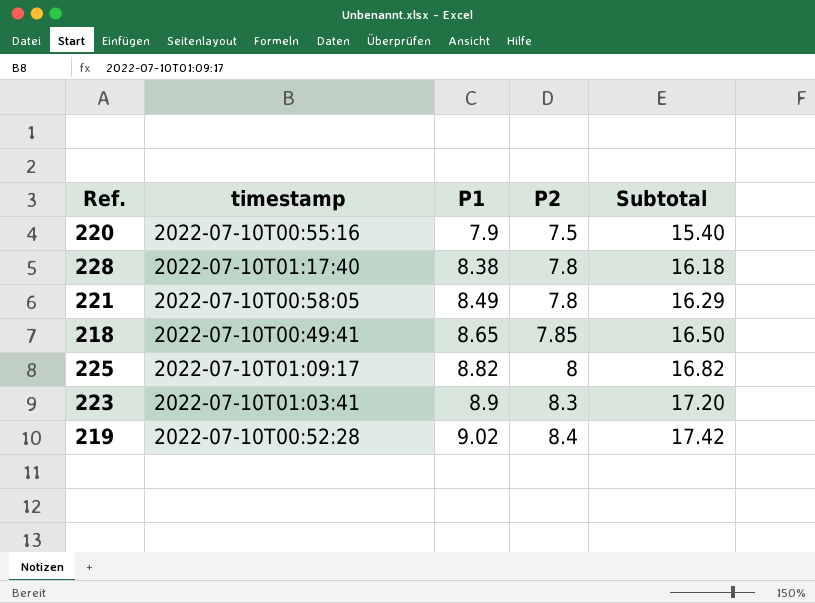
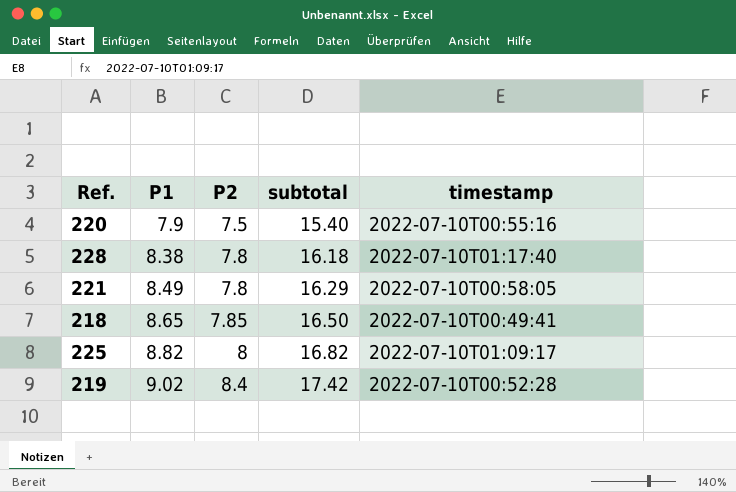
column name: Subtotal -> subtotal
column timestamp | position: 2 -> 5
row 223: 2022-07-10T01:03:41 | 8.9 | 8.3 | 17.20 -> none

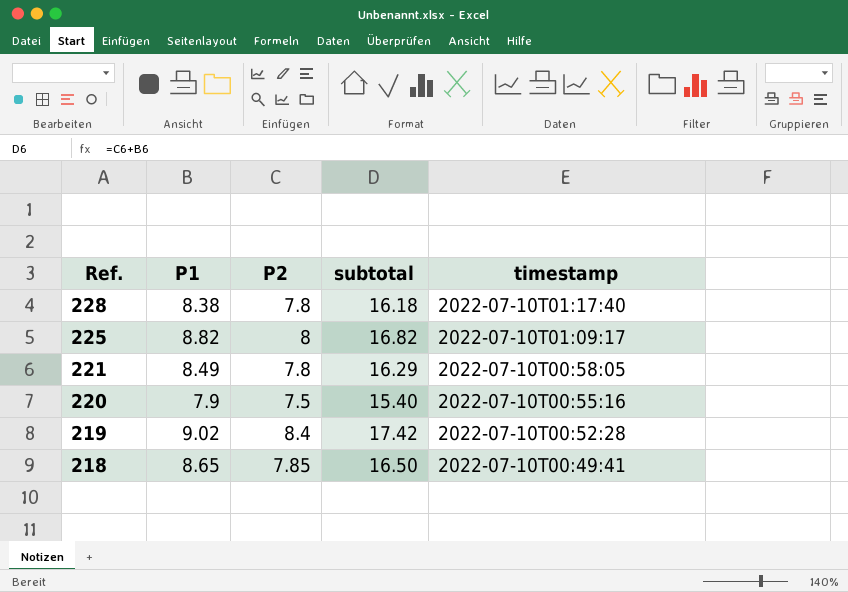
row order: P1 ascending -> Ref. descending

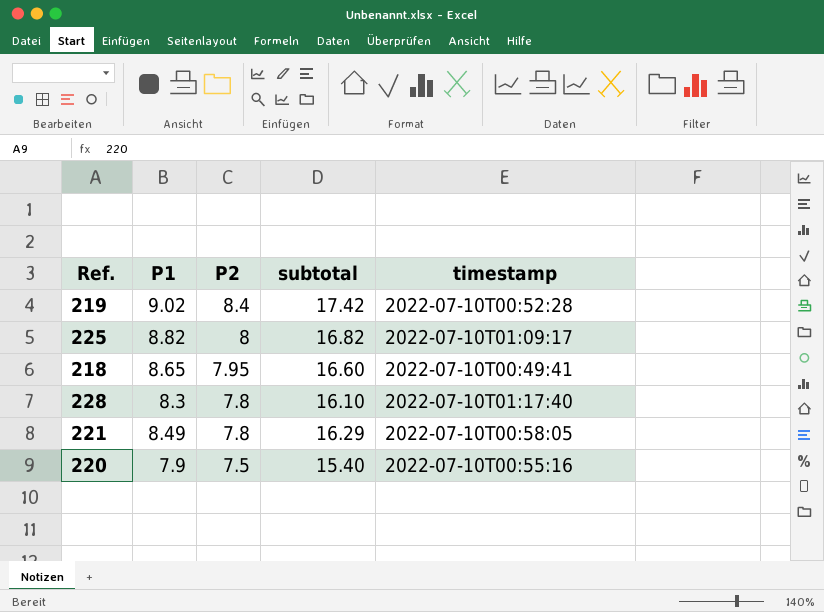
row order: Ref. descending -> P2 descending
218 | P2: 7.85 -> 7.95
218 | subtotal: 16.50 -> 16.60
228 | P1: 8.38 -> 8.3
228 | subtotal: 16.18 -> 16.10

